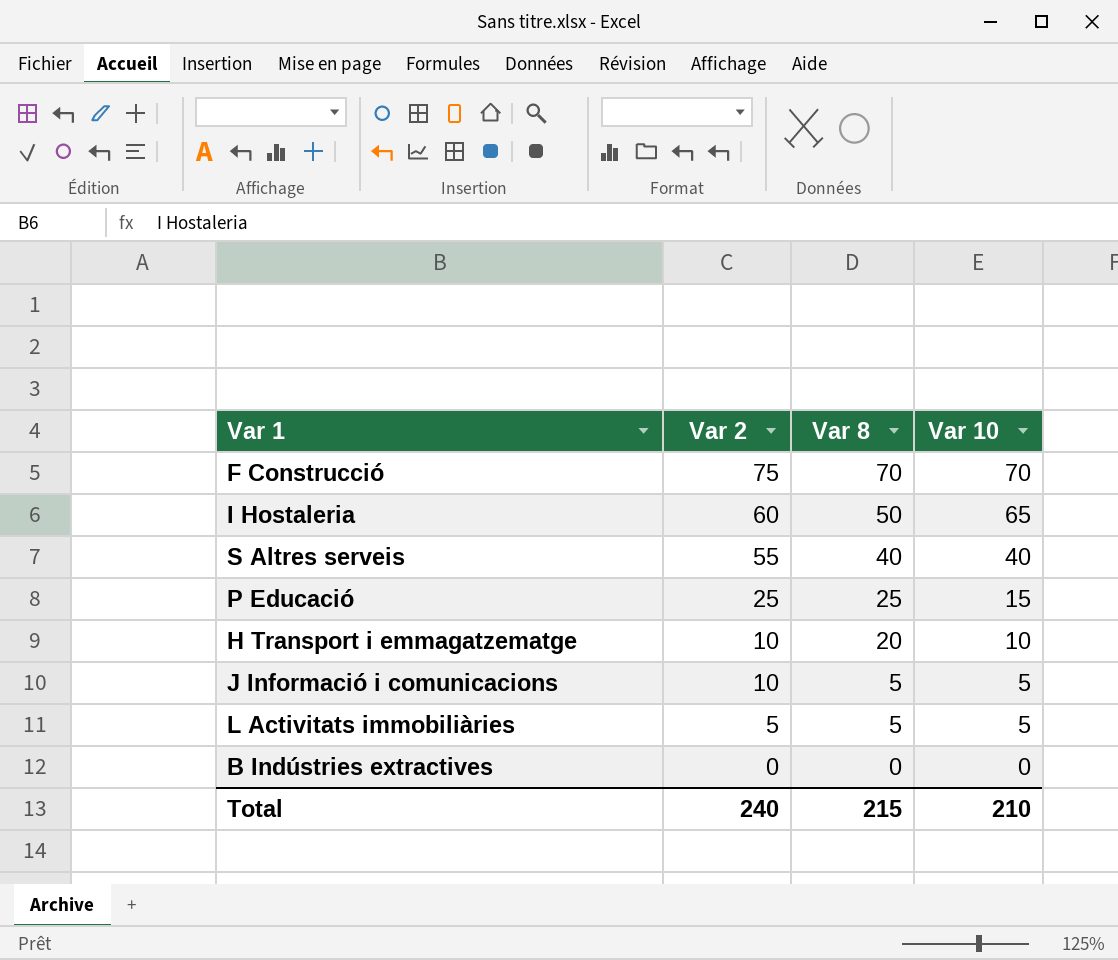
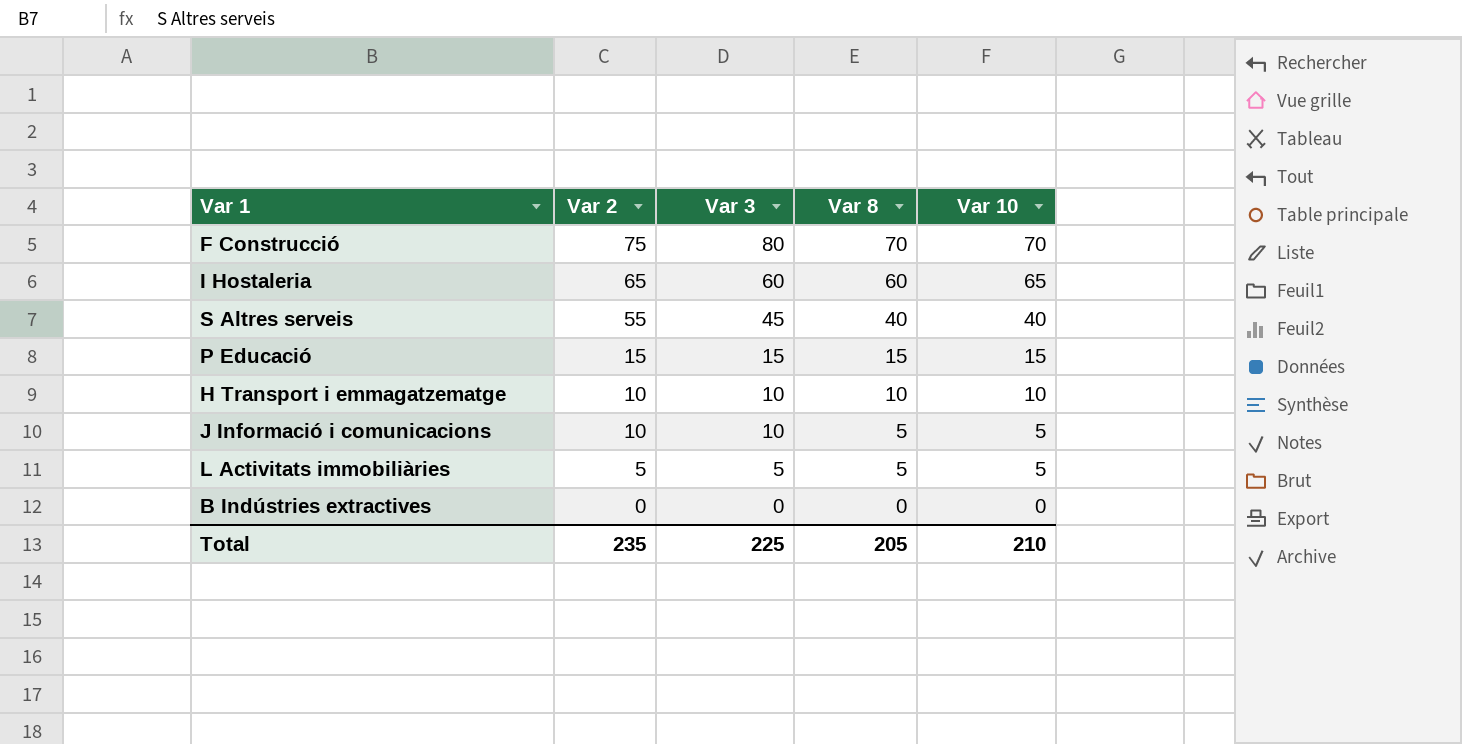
column Var 3 | position: none -> 3
I Hostaleria | Var 2: 60 -> 65
I Hostaleria | Var 8: 50 -> 60
P Educació | Var 2: 25 -> 15
P Educació | Var 8: 25 -> 15
H Transport i emmagatzematge | Var 8: 20 -> 10
Total | Var 2: 240 -> 235
Total | Var 8: 215 -> 205

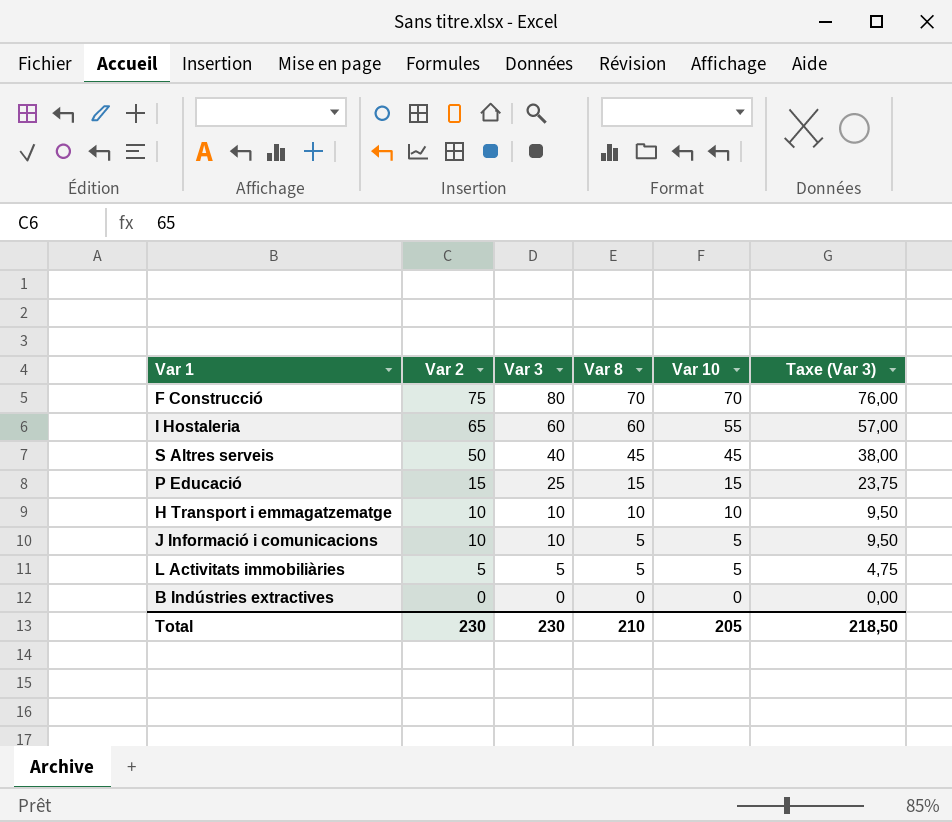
column Taxe (Var 3) | formula: none -> [Var 3] * 0,95
I Hostaleria | Var 10: 65 -> 55
S Altres serveis | Var 2: 55 -> 50
S Altres serveis | Var 3: 45 -> 40
S Altres serveis | Var 8: 40 -> 45
S Altres serveis | Var 10: 40 -> 45
P Educació | Var 3: 15 -> 25
Total | Var 2: 235 -> 230
Total | Var 3: 225 -> 230
Total | Var 8: 205 -> 210
Total | Var 10: 210 -> 205

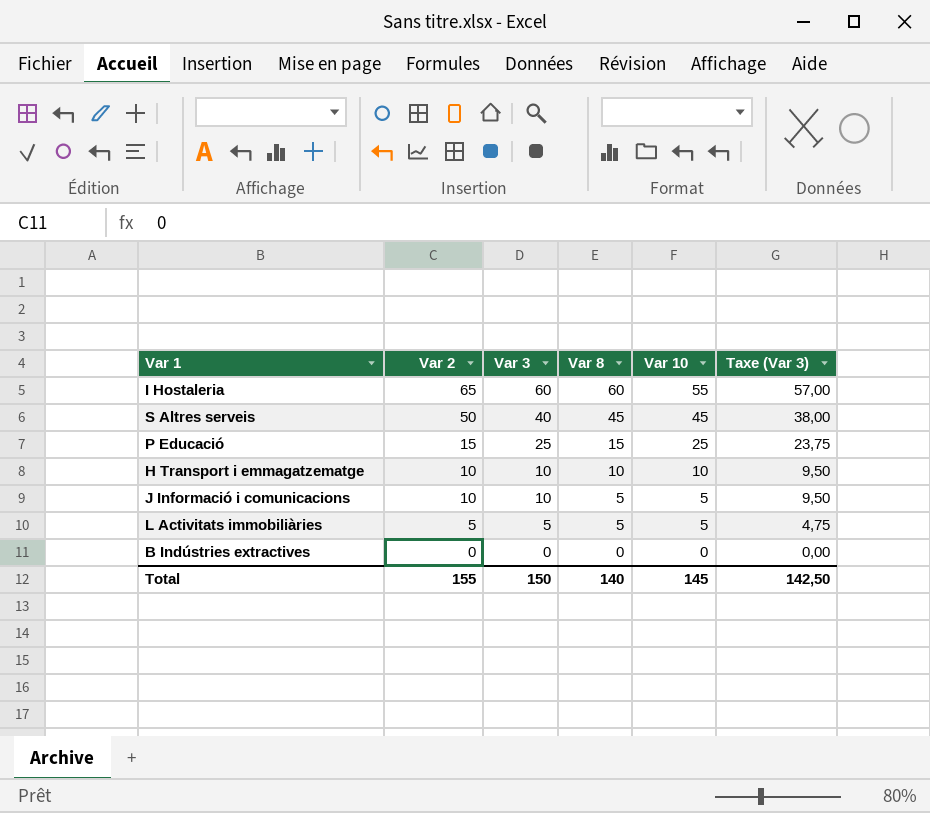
row F Construcció: 75 | 80 | 70 | 70 | 76,00 -> none
P Educació | Var 10: 15 -> 25
Total | Var 2: 230 -> 155
Total | Var 3: 230 -> 150
Total | Var 8: 210 -> 140
Total | Var 10: 205 -> 145
Total | Taxe (Var 3): 218,50 -> 142,50

